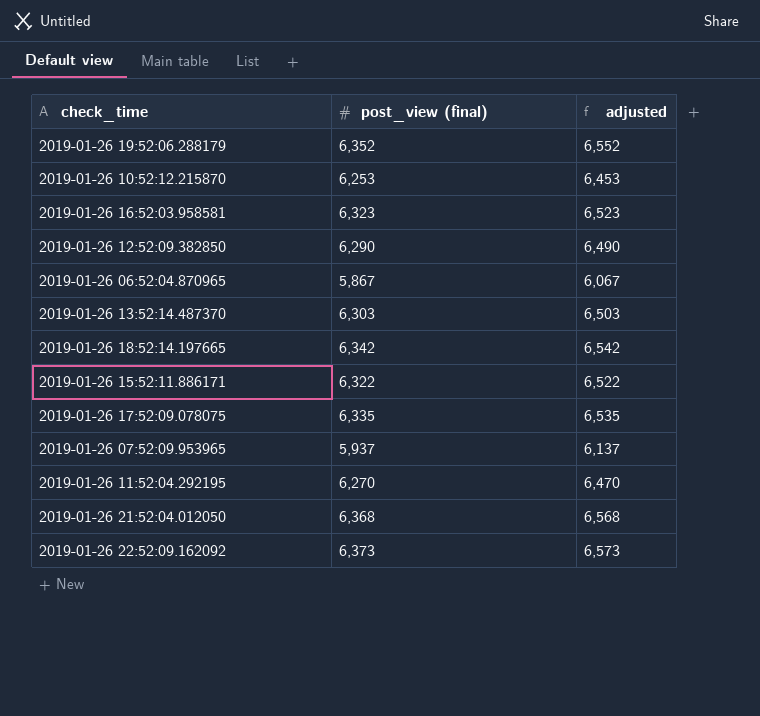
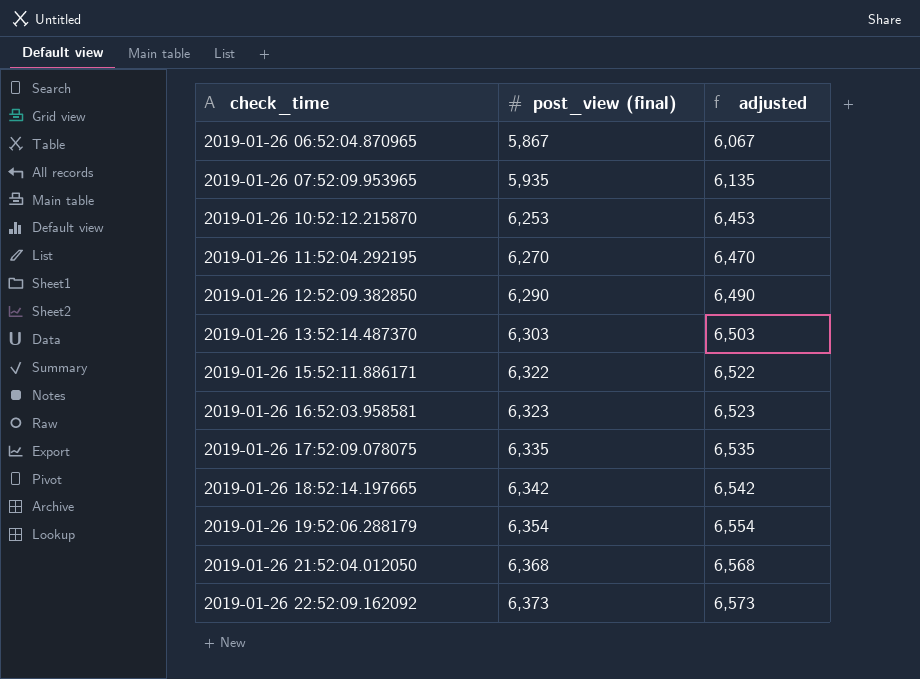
row order: none -> check_time ascending
2019-01-26 07:52:09.953965 | post_view (final): 5,937 -> 5,935
2019-01-26 07:52:09.953965 | adjusted: 6,137 -> 6,135
2019-01-26 19:52:06.288179 | post_view (final): 6,352 -> 6,354
2019-01-26 19:52:06.288179 | adjusted: 6,552 -> 6,554

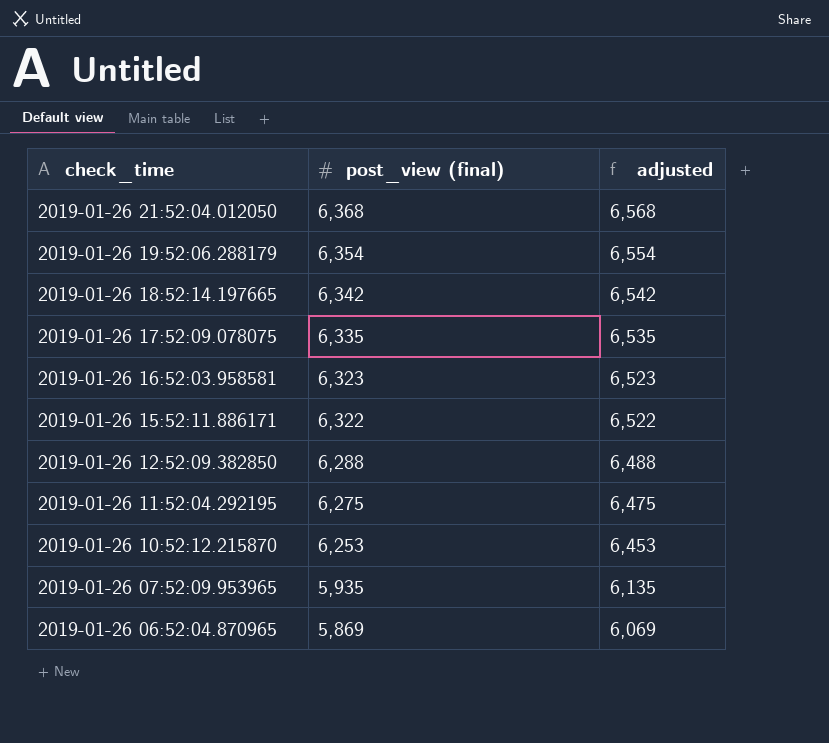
row order: check_time ascending -> check_time descending
row 2019-01-26 13:52:14.487370: 6,303 | 6,503 -> none
row 2019-01-26 22:52:09.162092: 6,373 | 6,573 -> none
2019-01-26 12:52:09.382850 | post_view (final): 6,290 -> 6,288
2019-01-26 12:52:09.382850 | adjusted: 6,490 -> 6,488
2019-01-26 11:52:04.292195 | post_view (final): 6,270 -> 6,275
2019-01-26 11:52:04.292195 | adjusted: 6,470 -> 6,475
2019-01-26 06:52:04.870965 | post_view (final): 5,867 -> 5,869
2019-01-26 06:52:04.870965 | adjusted: 6,067 -> 6,069

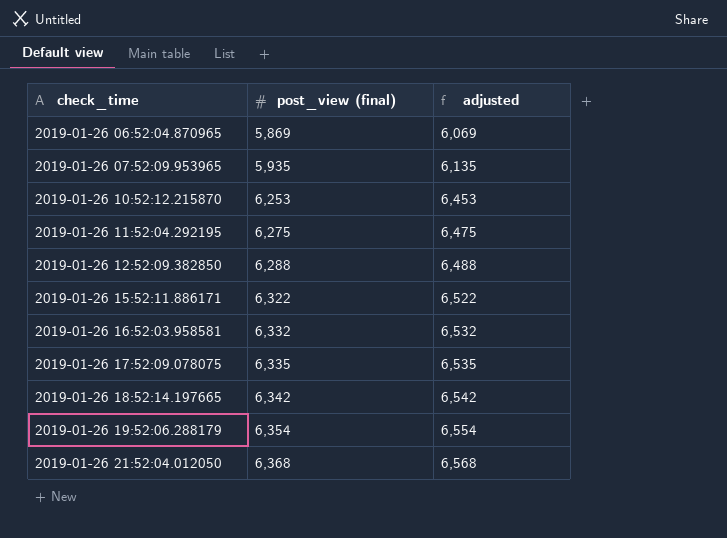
row order: check_time descending -> check_time ascending
2019-01-26 16:52:03.958581 | post_view (final): 6,323 -> 6,332
2019-01-26 16:52:03.958581 | adjusted: 6,523 -> 6,532

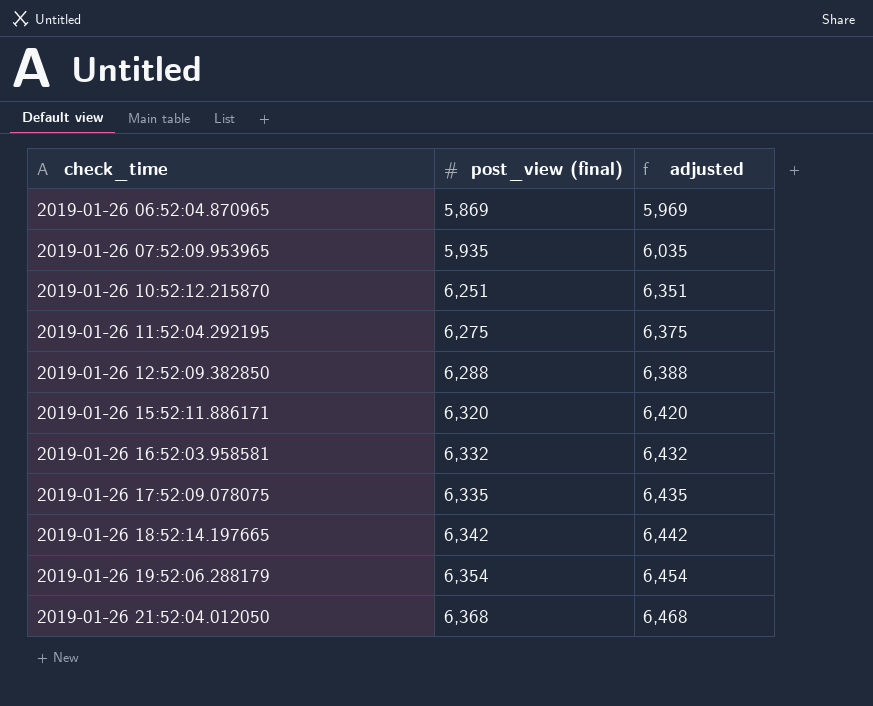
column adjusted | formula: [post_view (final)] + 200 -> [post_view (final)] + 100
2019-01-26 10:52:12.215870 | post_view (final): 6,253 -> 6,251
2019-01-26 15:52:11.886171 | post_view (final): 6,322 -> 6,320

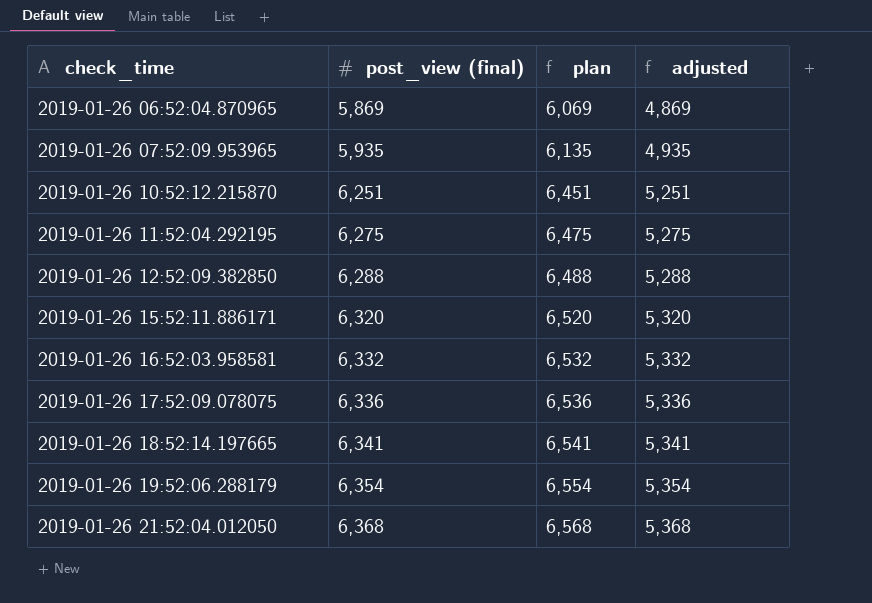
column plan | formula: none -> [post_view (final)] + 200
column adjusted | formula: [post_view (final)] + 100 -> [post_view (final)] - 1000
2019-01-26 17:52:09.078075 | post_view (final): 6,335 -> 6,336
2019-01-26 18:52:14.197665 | post_view (final): 6,342 -> 6,341

